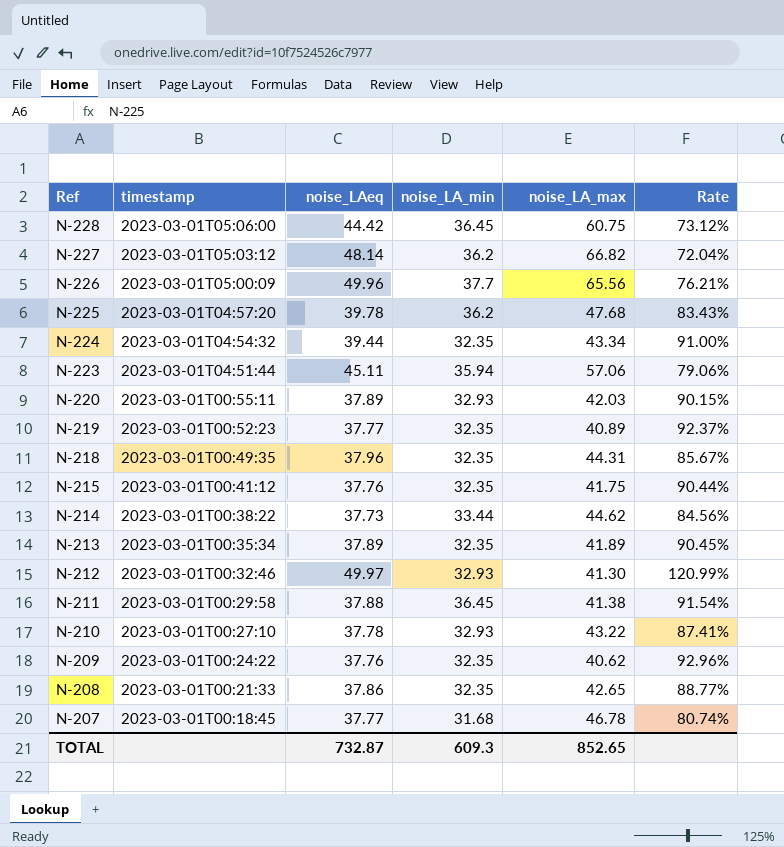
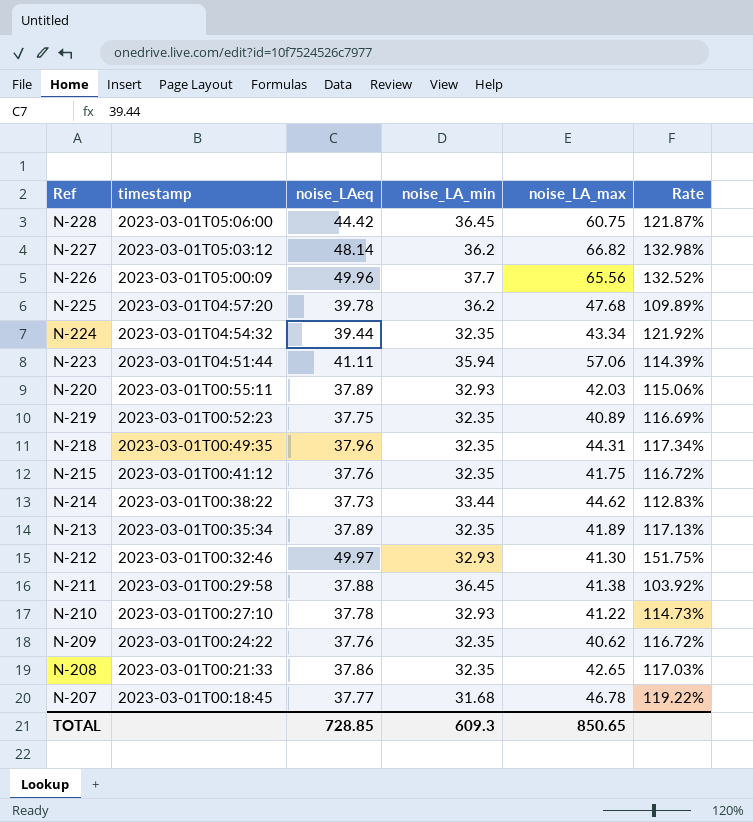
column Rate | formula: [noise_LAeq] / [noise_LA_max] -> [noise_LAeq] / [noise_LA_min]
N-223 | noise_LAeq: 45.11 -> 41.11
N-219 | noise_LAeq: 37.77 -> 37.75
N-210 | noise_LA_max: 43.22 -> 41.22
TOTAL | noise_LAeq: 732.87 -> 728.85
TOTAL | noise_LA_max: 852.65 -> 850.65

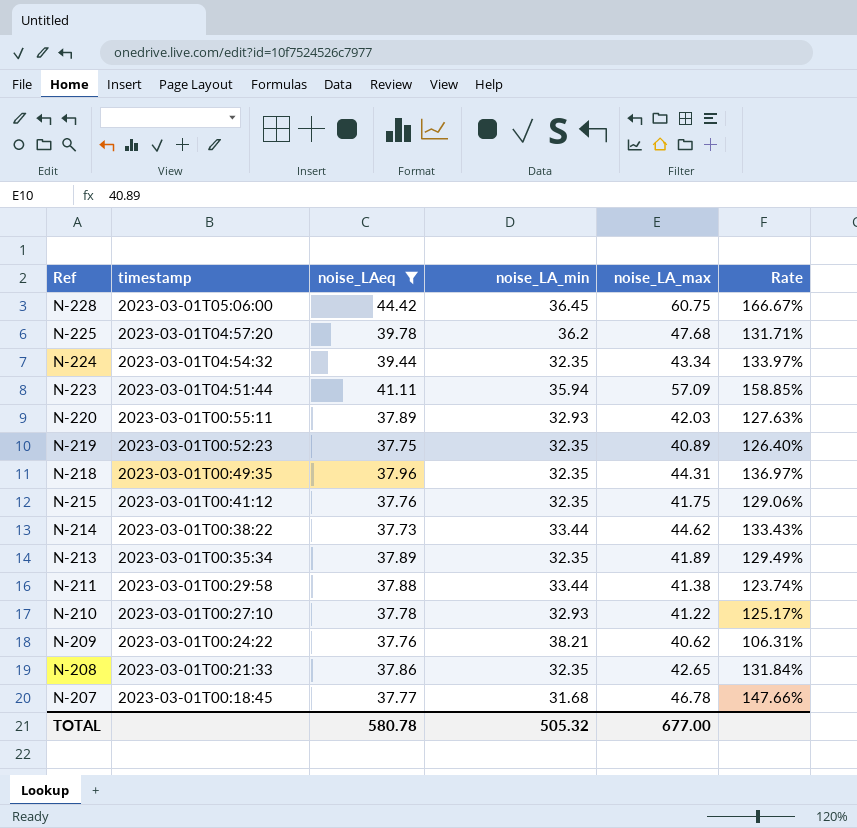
filter: none -> noise_LAeq <= 44.42
column Rate | formula: [noise_LAeq] / [noise_LA_min] -> [noise_LA_max] / [noise_LA_min]
N-223 | noise_LA_max: 57.06 -> 57.09
N-211 | noise_LA_min: 36.45 -> 33.44
N-209 | noise_LA_min: 32.35 -> 38.21
TOTAL | noise_LAeq: 728.85 -> 580.78
TOTAL | noise_LA_min: 609.3 -> 505.32
TOTAL | noise_LA_max: 850.65 -> 677.00

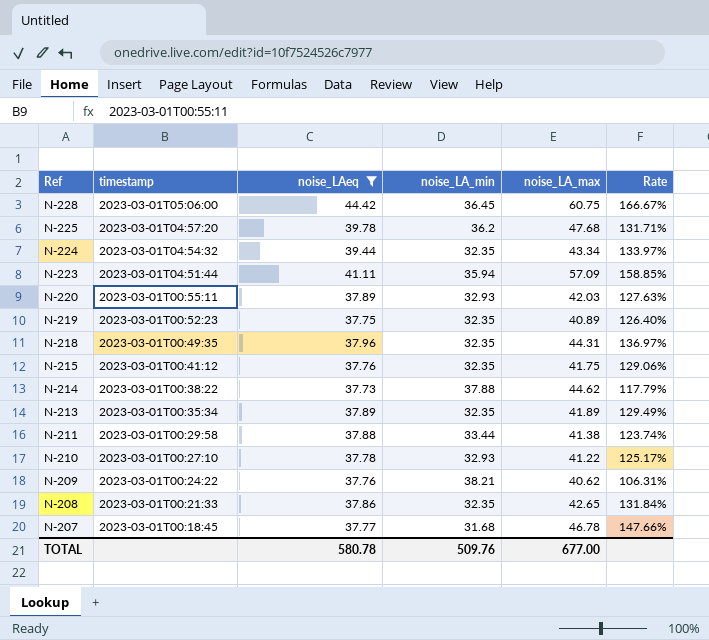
N-214 | noise_LA_min: 33.44 -> 37.88
N-214 | Rate: 133.43% -> 117.79%
TOTAL | noise_LA_min: 505.32 -> 509.76

